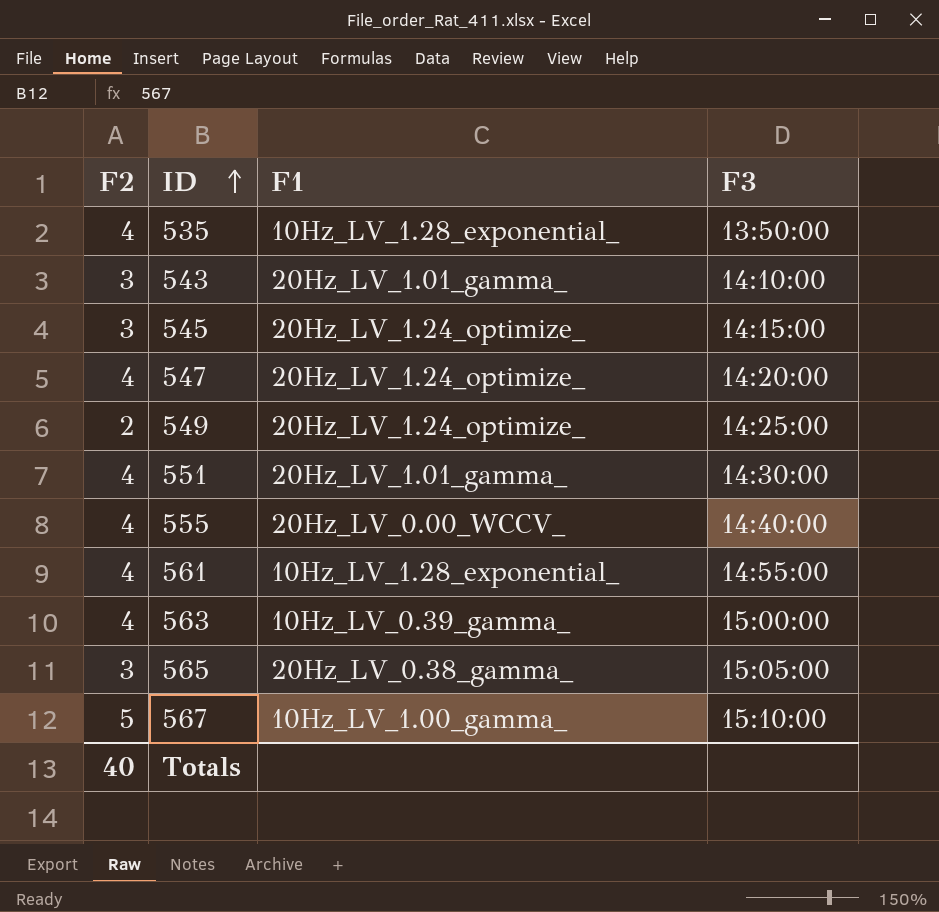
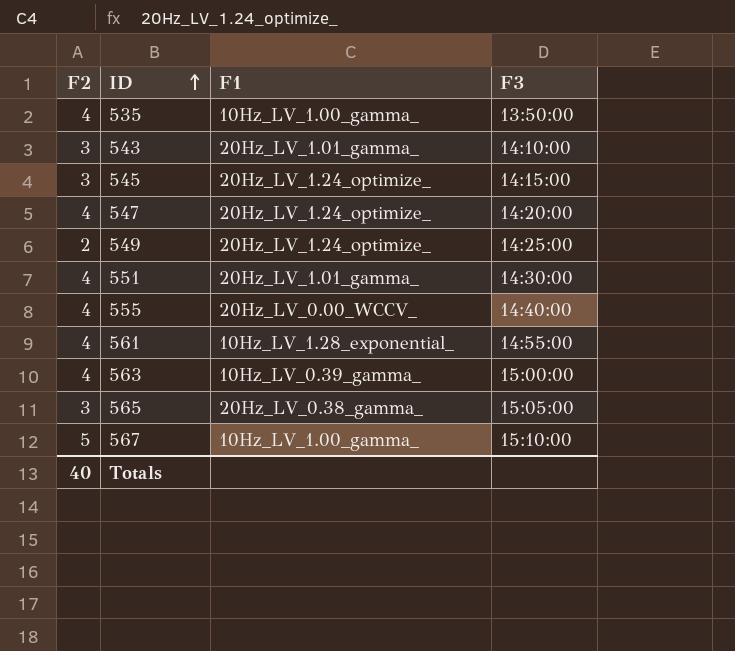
535 | F1: 10Hz_LV_1.28_exponential_ -> 10Hz_LV_1.00_gamma_

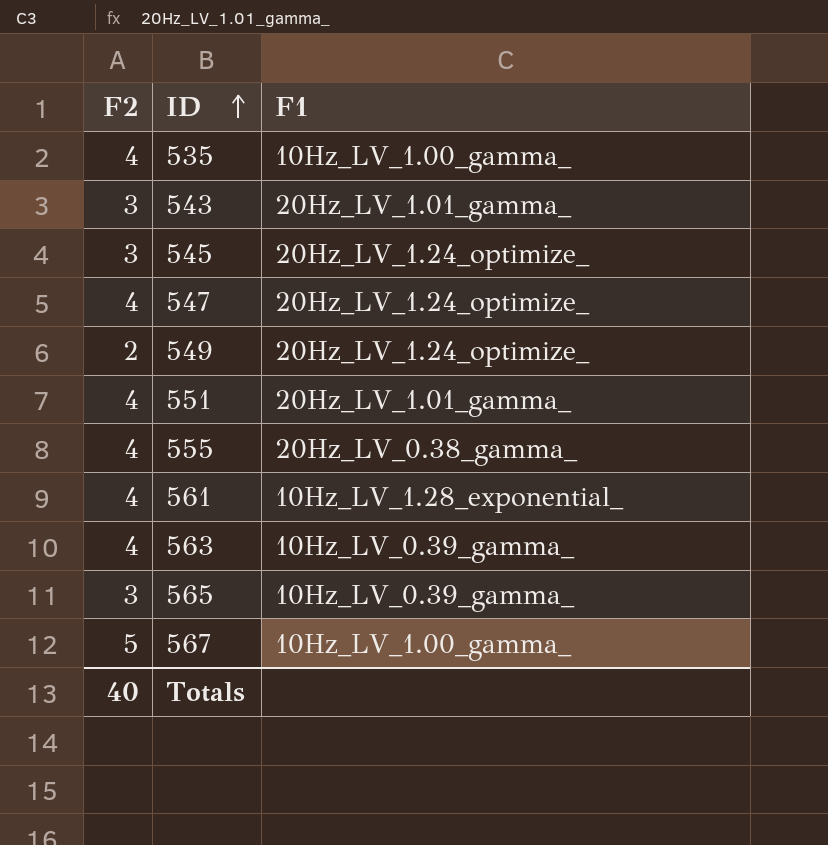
column F3 | position: 4 -> none
555 | F1: 20Hz_LV_0.00_WCCV_ -> 20Hz_LV_0.38_gamma_
565 | F1: 20Hz_LV_0.38_gamma_ -> 10Hz_LV_0.39_gamma_

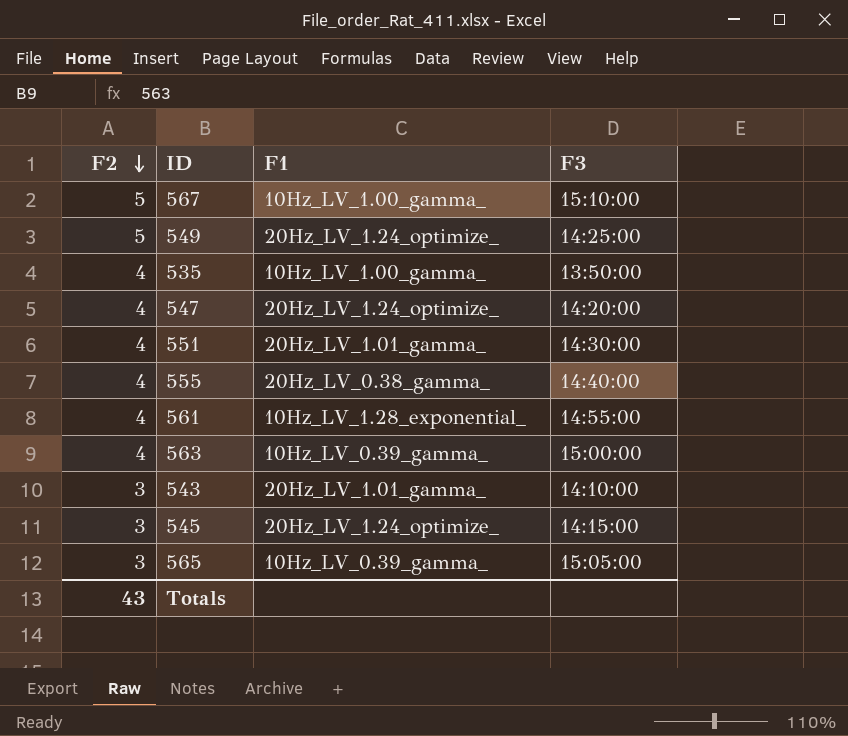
row order: ID ascending -> F2 descending
column F3 | position: none -> 4
549 | F2: 2 -> 5
Totals | F2: 40 -> 43

